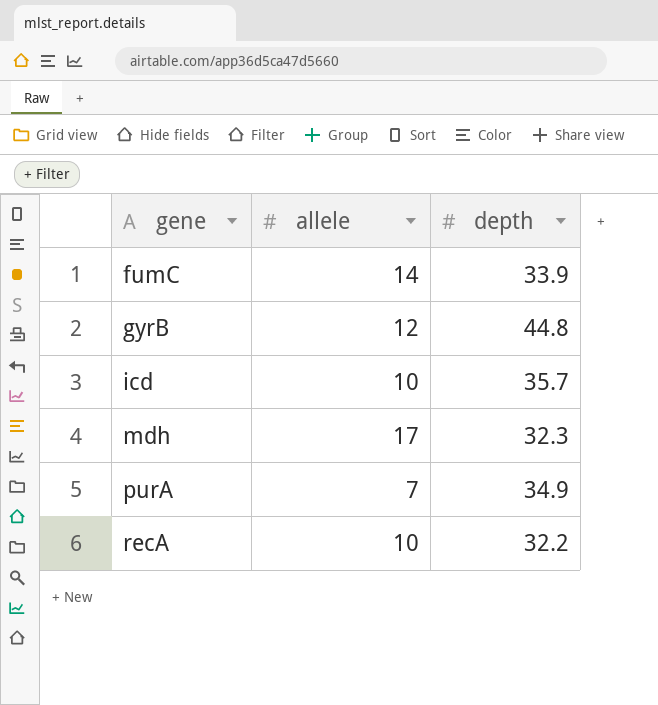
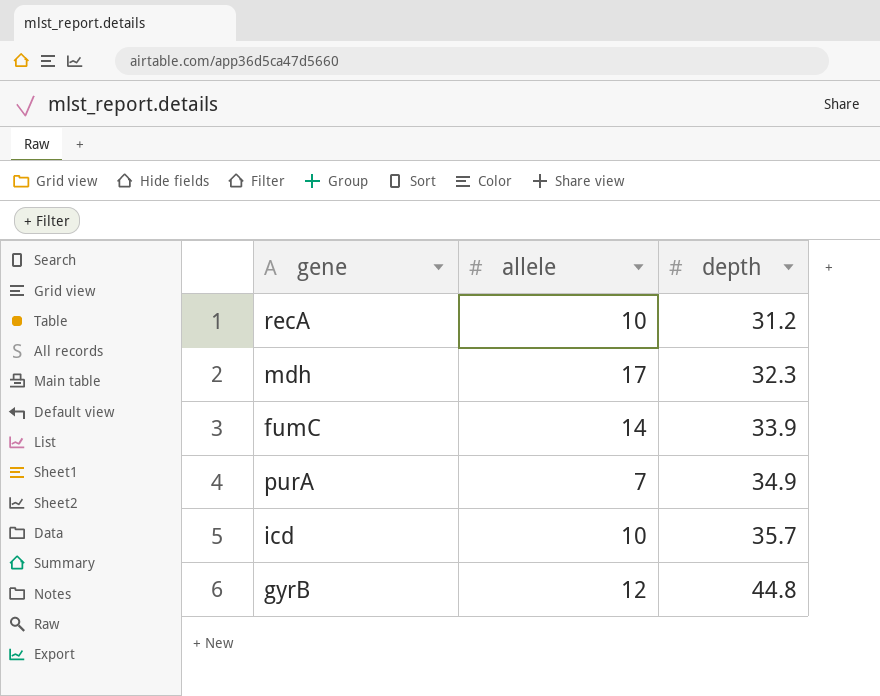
row order: gene ascending -> depth ascending
recA | depth: 32.2 -> 31.2

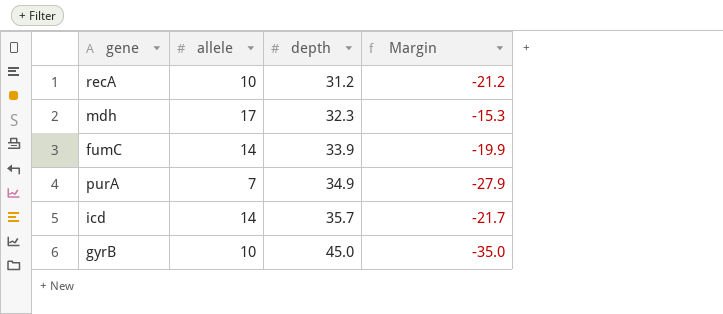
column Margin | formula: none -> [allele] - [depth]
icd | allele: 10 -> 14
gyrB | allele: 12 -> 10
gyrB | depth: 44.8 -> 45.0

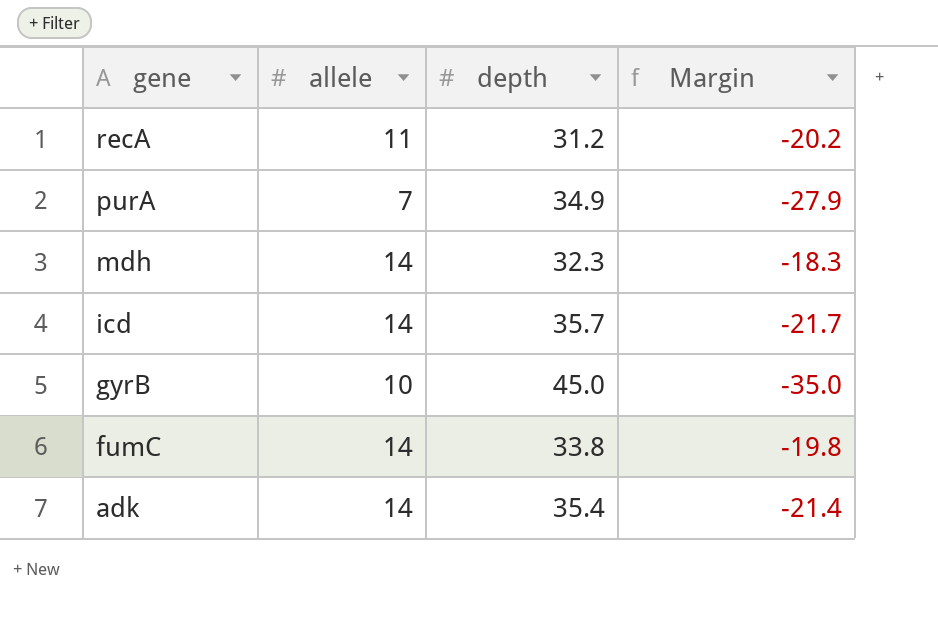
row order: depth ascending -> gene descending
recA | allele: 10 -> 11
recA | Margin: -21.2 -> -20.2
mdh | allele: 17 -> 14
mdh | Margin: -15.3 -> -18.3
fumC | depth: 33.9 -> 33.8
fumC | Margin: -19.9 -> -19.8
row adk: none -> 14 | 35.4 | -21.4

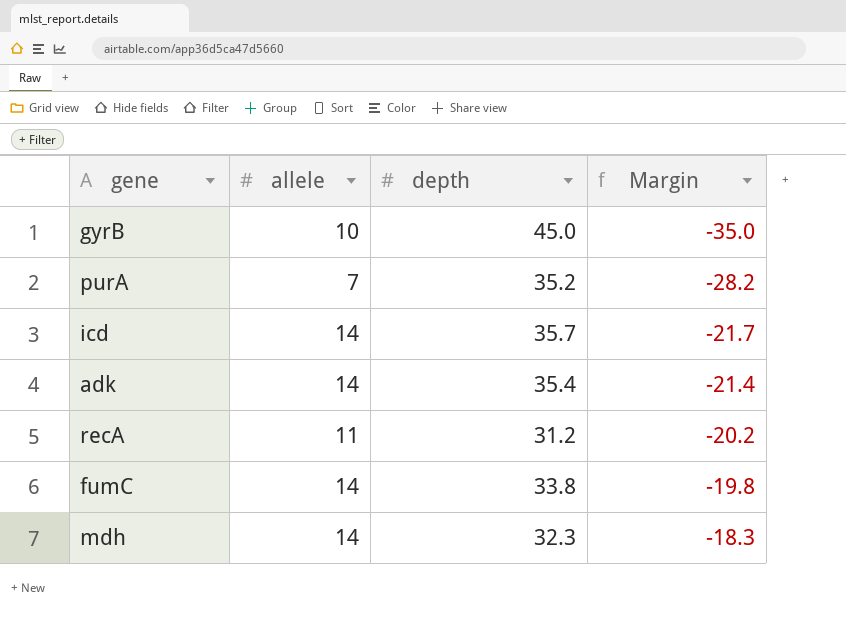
row order: gene descending -> Margin ascending
purA | depth: 34.9 -> 35.2
purA | Margin: -27.9 -> -28.2

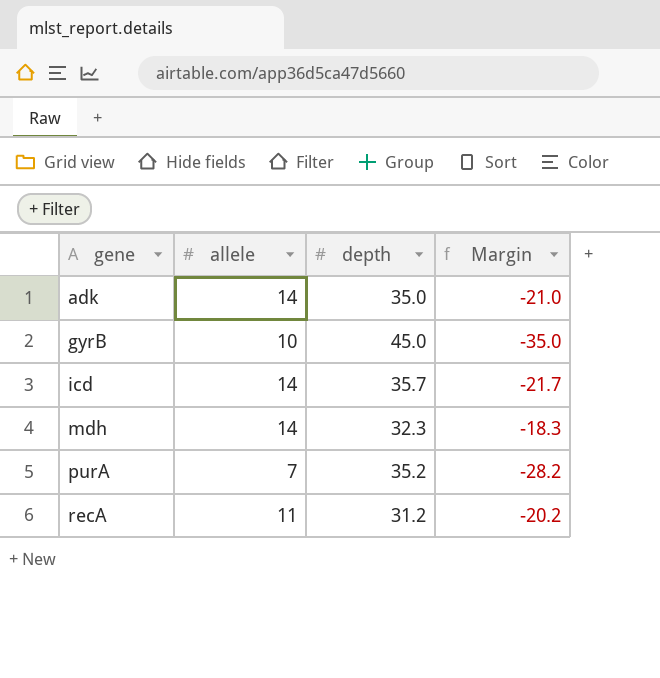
row order: Margin ascending -> gene ascending
row fumC: 14 | 33.8 | -19.8 -> none
adk | depth: 35.4 -> 35.0
adk | Margin: -21.4 -> -21.0

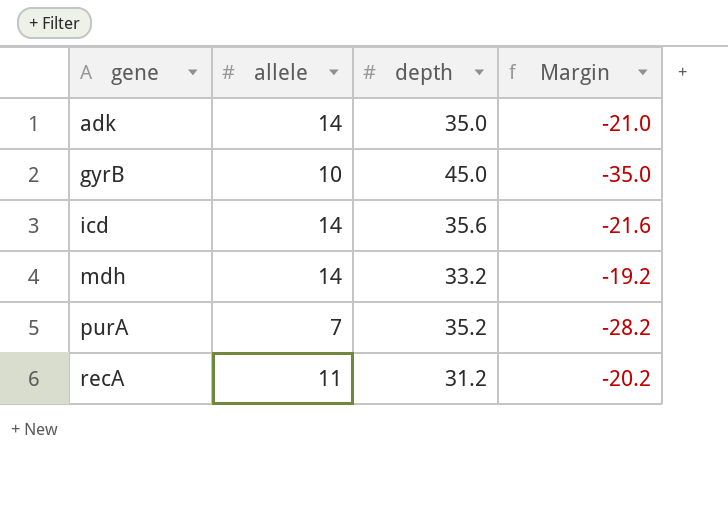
icd | depth: 35.7 -> 35.6
icd | Margin: -21.7 -> -21.6
mdh | depth: 32.3 -> 33.2
mdh | Margin: -18.3 -> -19.2

